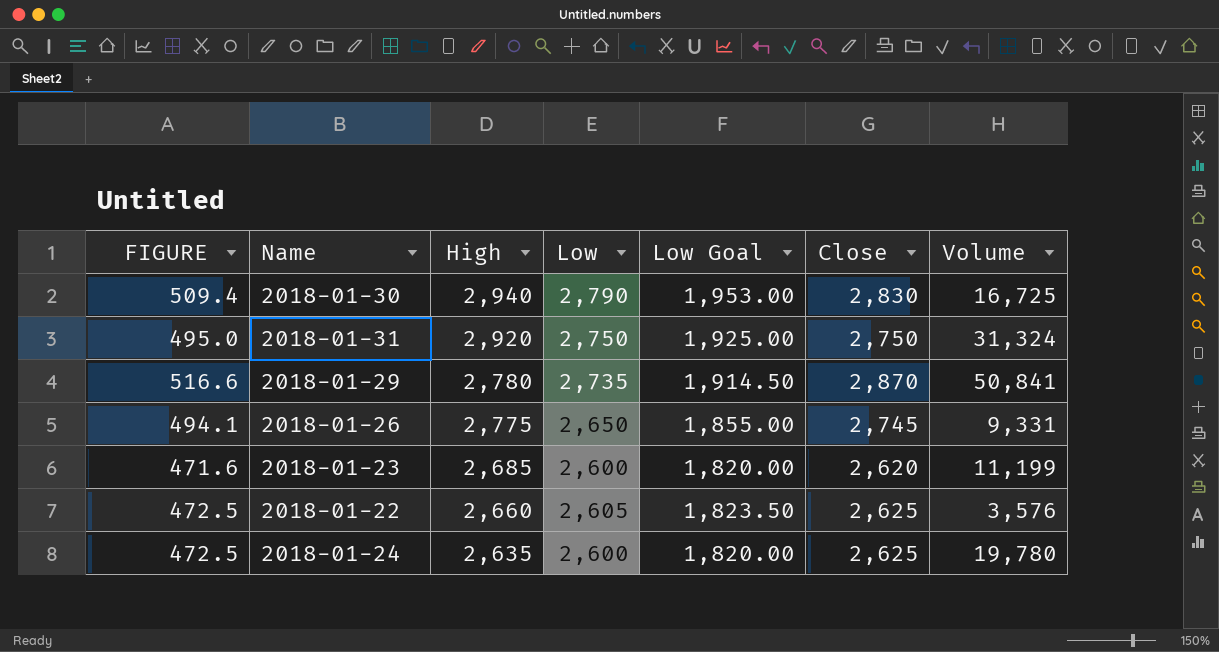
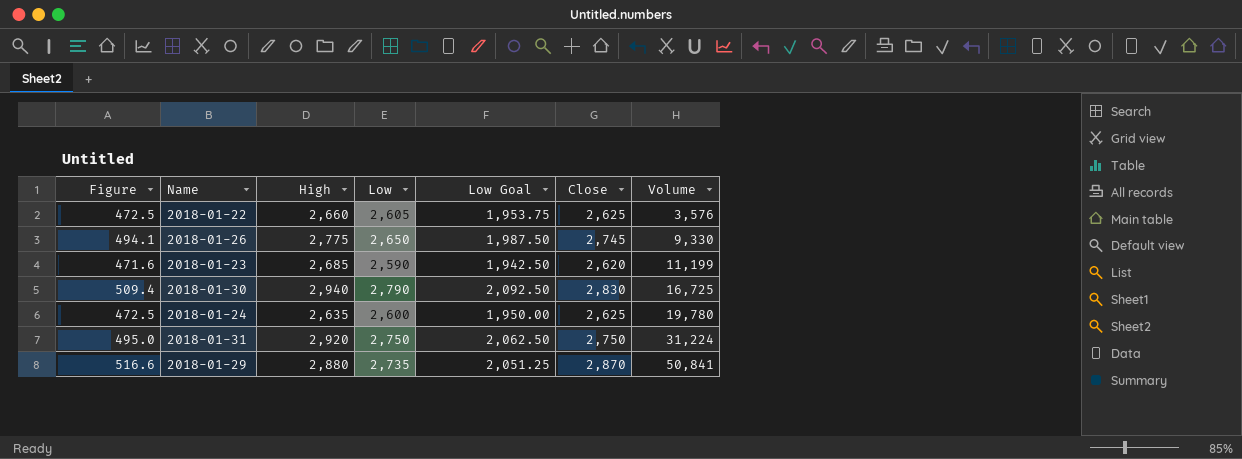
row order: High descending -> Volume ascending
column name: FIGURE -> Figure
column Low Goal | formula: [Low] * 0.7 -> [Low] * 0.75
2018-01-26 | Volume: 9,331 -> 9,330
2018-01-23 | Low: 2,600 -> 2,590
2018-01-31 | Volume: 31,324 -> 31,224
2018-01-29 | High: 2,780 -> 2,880

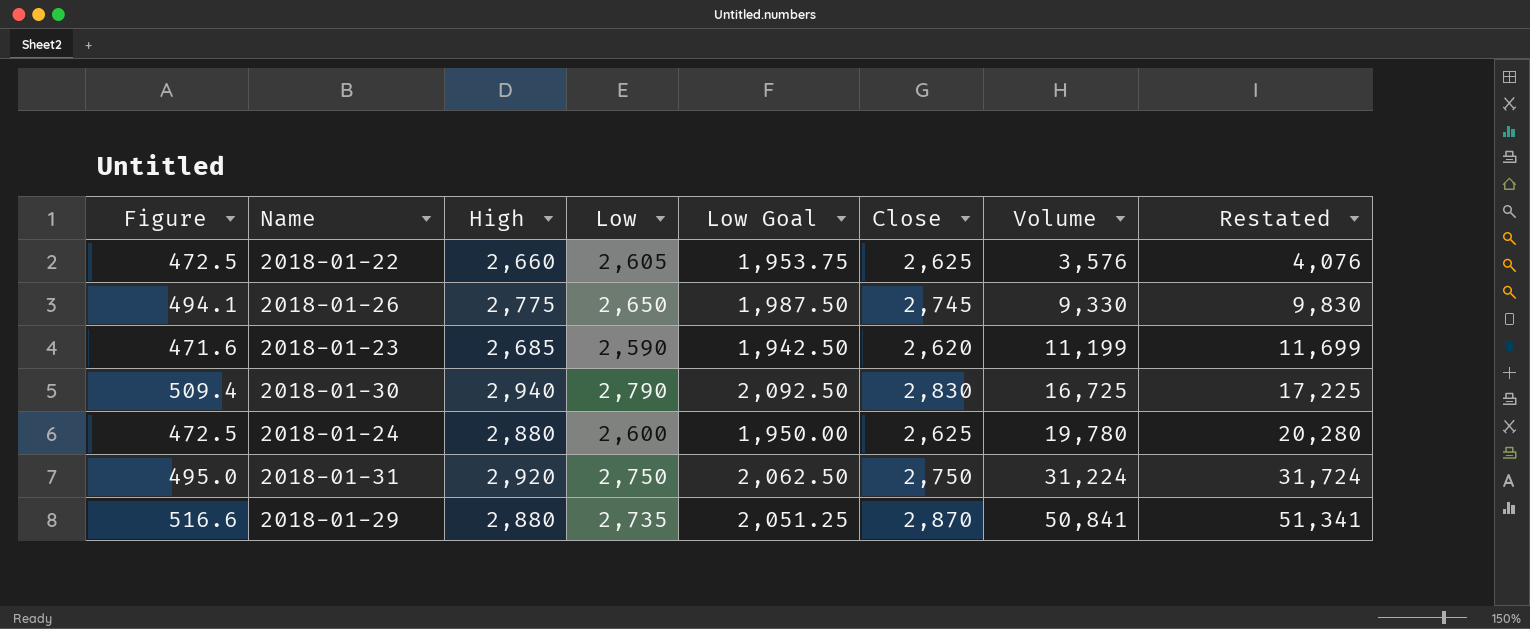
column Restated | formula: none -> [Volume] + 500
2018-01-24 | High: 2,635 -> 2,880

